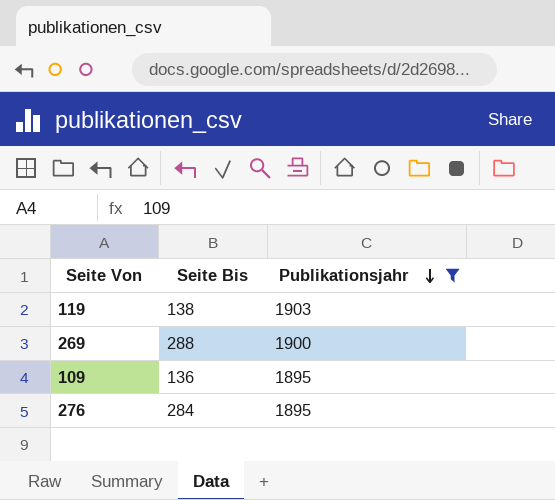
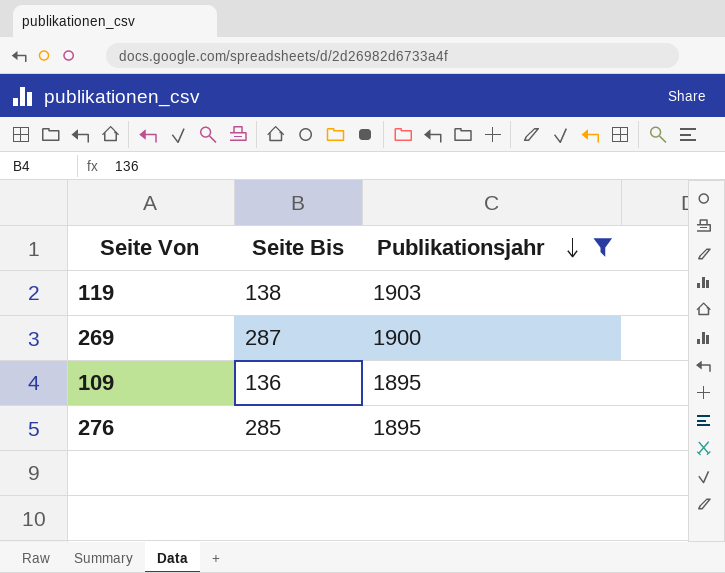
269 | Seite Bis: 288 -> 287
276 | Seite Bis: 284 -> 285

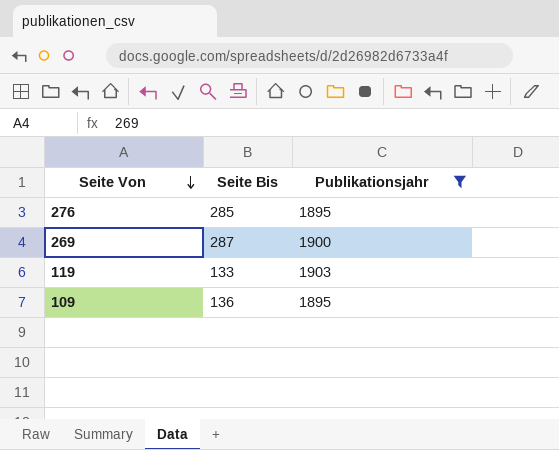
row order: Publikationsjahr descending -> Seite Von descending
119 | Seite Bis: 138 -> 133

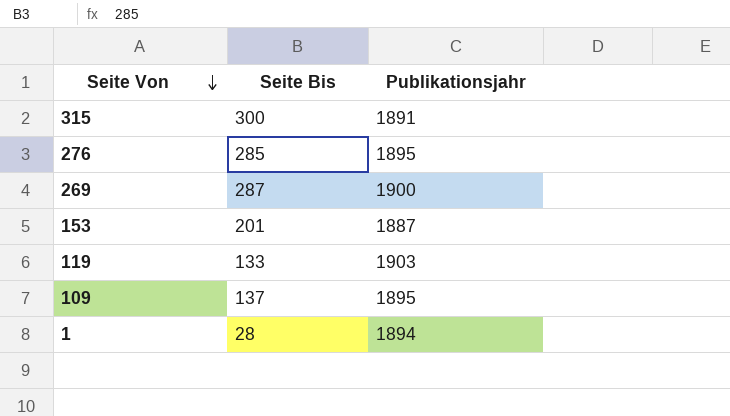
filter: Publikationsjahr >= 1895 -> none
109 | Seite Bis: 136 -> 137

